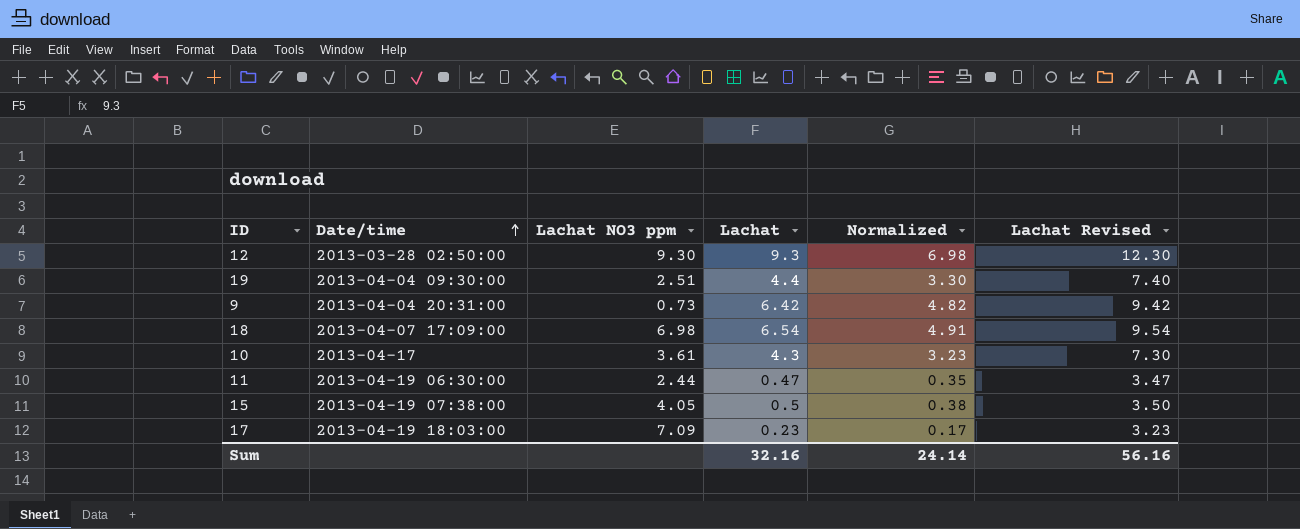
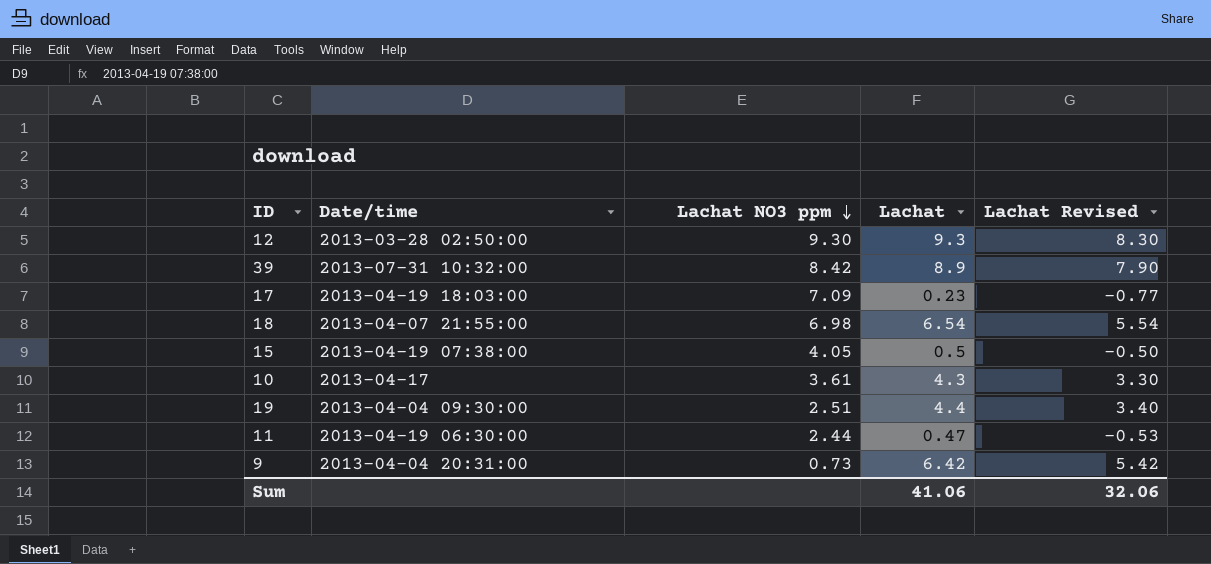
row order: Date/time ascending -> Lachat NO3 ppm descending
column Normalized | formula: [Lachat] * 0.75 -> none
column Lachat Revised | formula: [Lachat] + 3 -> [Lachat] - 1
row 39: none -> 2013-07-31 10:32:00 | 8.42 | 8.9 | 7.90
18 | Date/time: 2013-04-07 17:09:00 -> 2013-04-07 21:55:00
Sum | Lachat: 32.16 -> 41.06
Sum | Lachat Revised: 56.16 -> 32.06

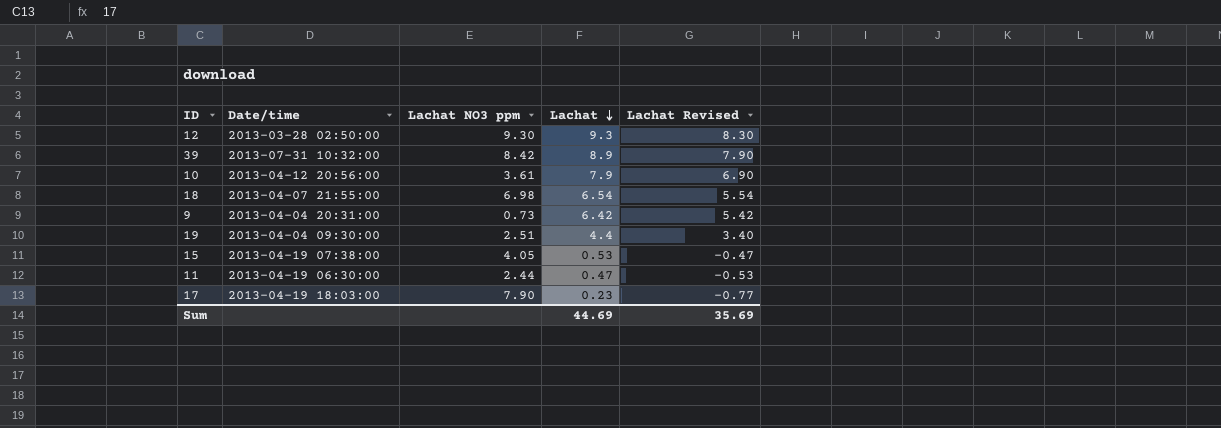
row order: Lachat NO3 ppm descending -> Lachat descending
10 | Date/time: 2013-04-17 -> 2013-04-12 20:56:00
10 | Lachat: 4.3 -> 7.9
10 | Lachat Revised: 3.30 -> 6.90
15 | Lachat: 0.5 -> 0.53
15 | Lachat Revised: -0.50 -> -0.47
17 | Lachat NO3 ppm: 7.09 -> 7.90
Sum | Lachat: 41.06 -> 44.69
Sum | Lachat Revised: 32.06 -> 35.69

